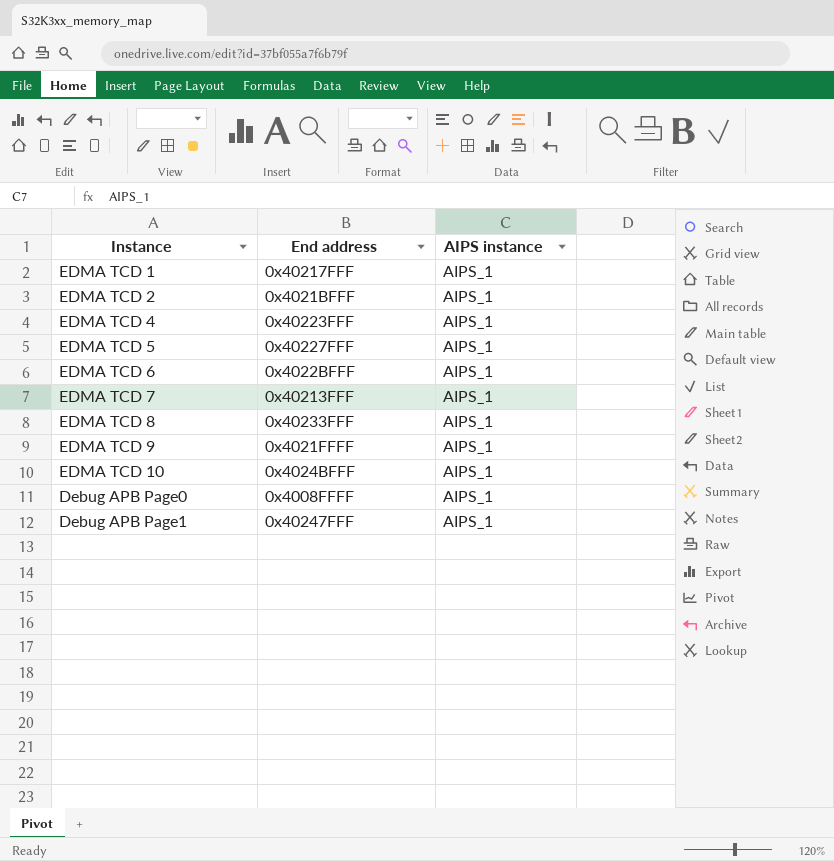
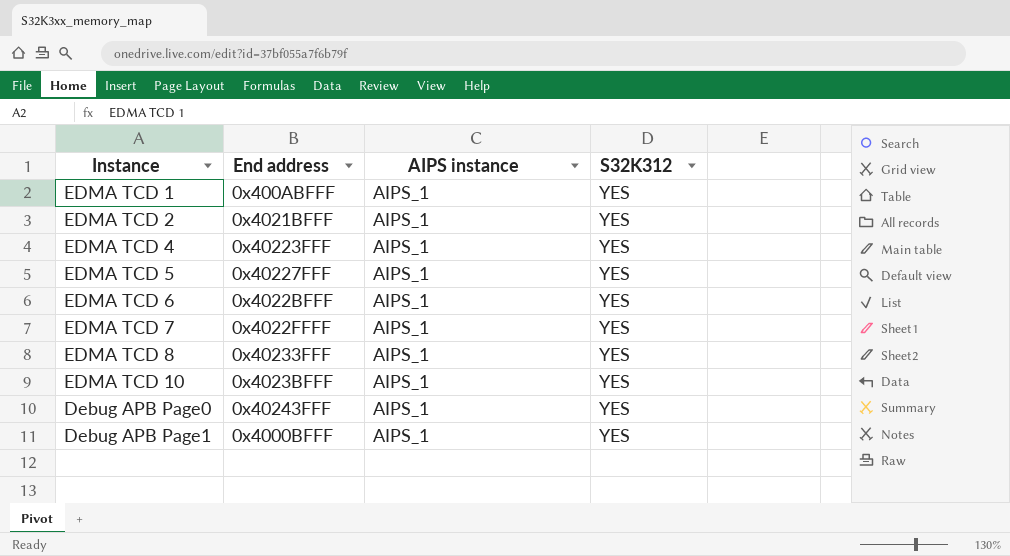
column S32K312 | position: none -> 4
row EDMA TCD 9: 0x4021FFFF | AIPS_1 -> none
EDMA TCD 1 | End address: 0x40217FFF -> 0x400ABFFF
EDMA TCD 7 | End address: 0x40213FFF -> 0x4022FFFF
EDMA TCD 10 | End address: 0x4024BFFF -> 0x4023BFFF
Debug APB Page0 | End address: 0x4008FFFF -> 0x40243FFF
Debug APB Page1 | End address: 0x40247FFF -> 0x4000BFFF

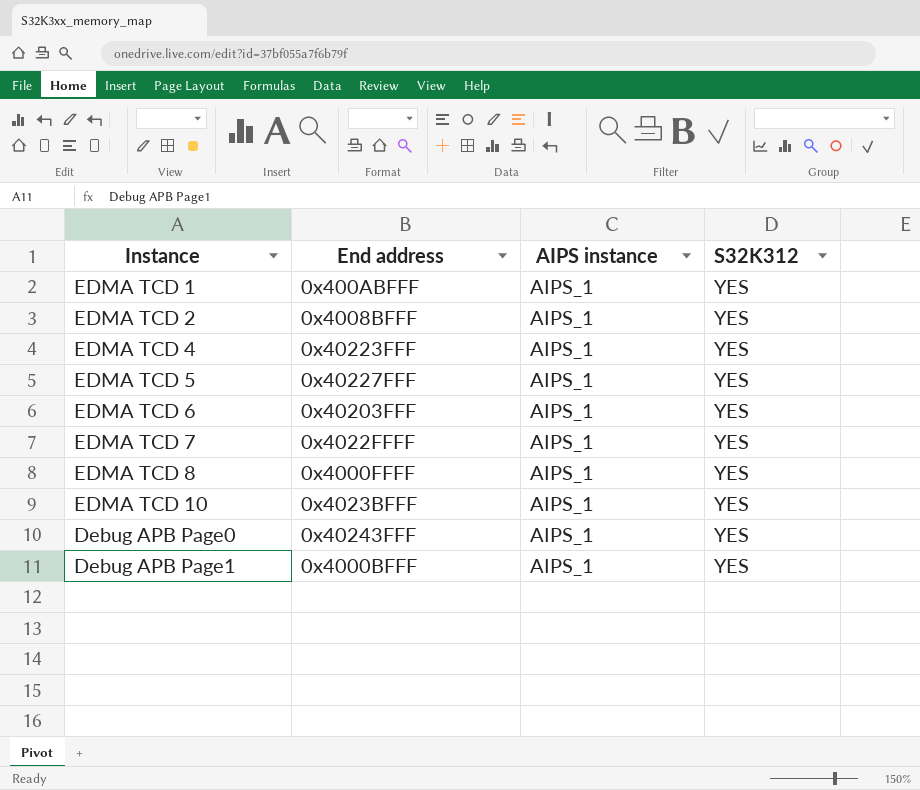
EDMA TCD 2 | End address: 0x4021BFFF -> 0x4008BFFF
EDMA TCD 6 | End address: 0x4022BFFF -> 0x40203FFF
EDMA TCD 8 | End address: 0x40233FFF -> 0x4000FFFF

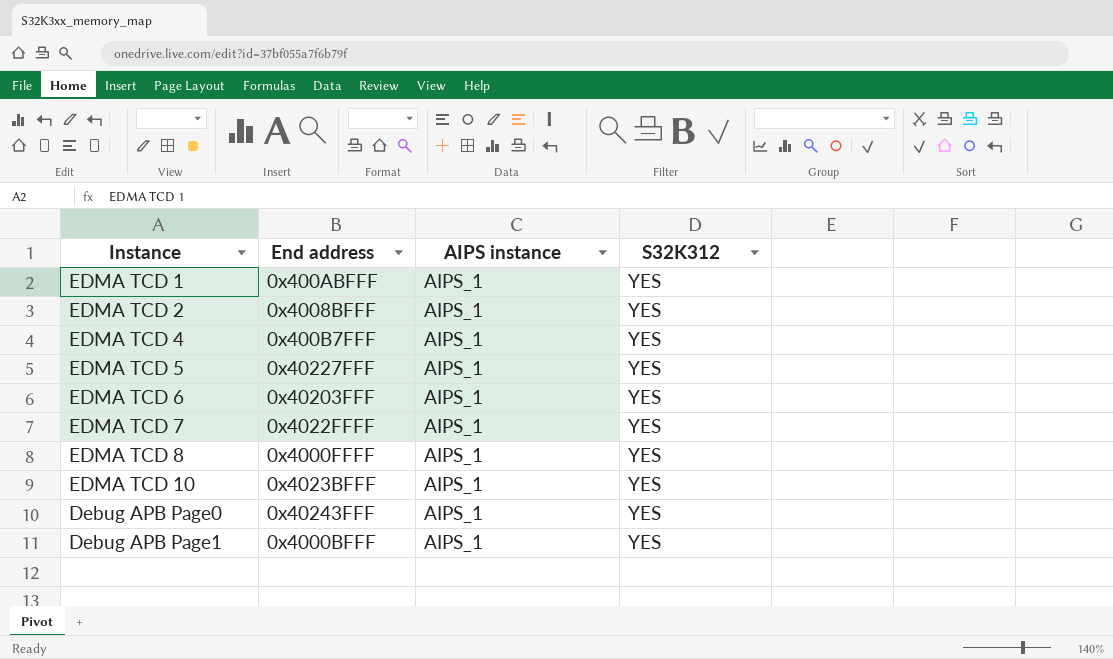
EDMA TCD 4 | End address: 0x40223FFF -> 0x400B7FFF

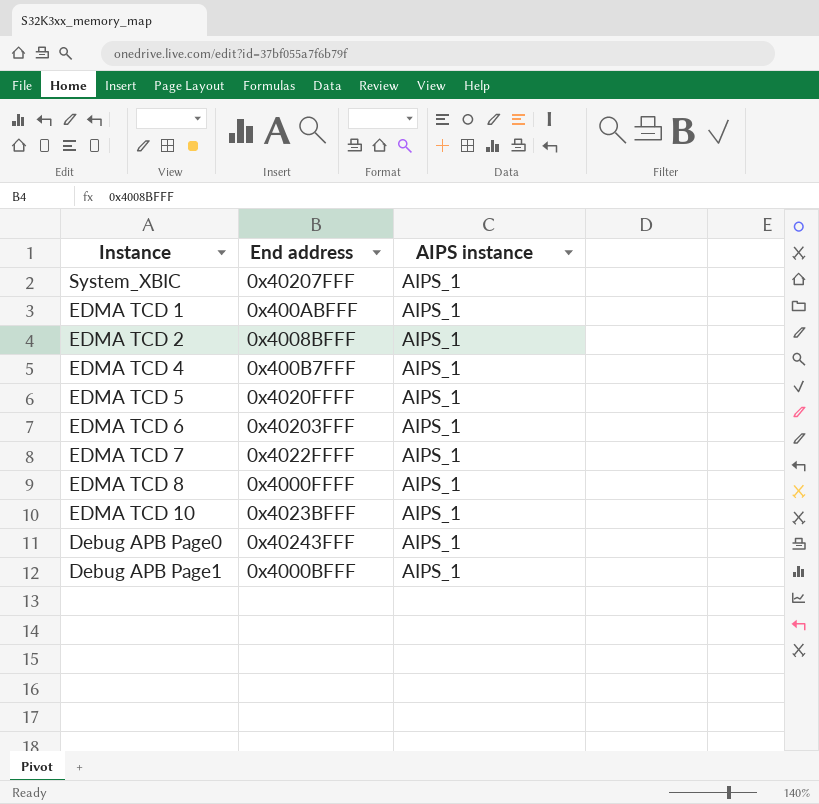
column S32K312 | position: 4 -> none
row System_XBIC: none -> 0x40207FFF | AIPS_1
EDMA TCD 5 | End address: 0x40227FFF -> 0x4020FFFF

